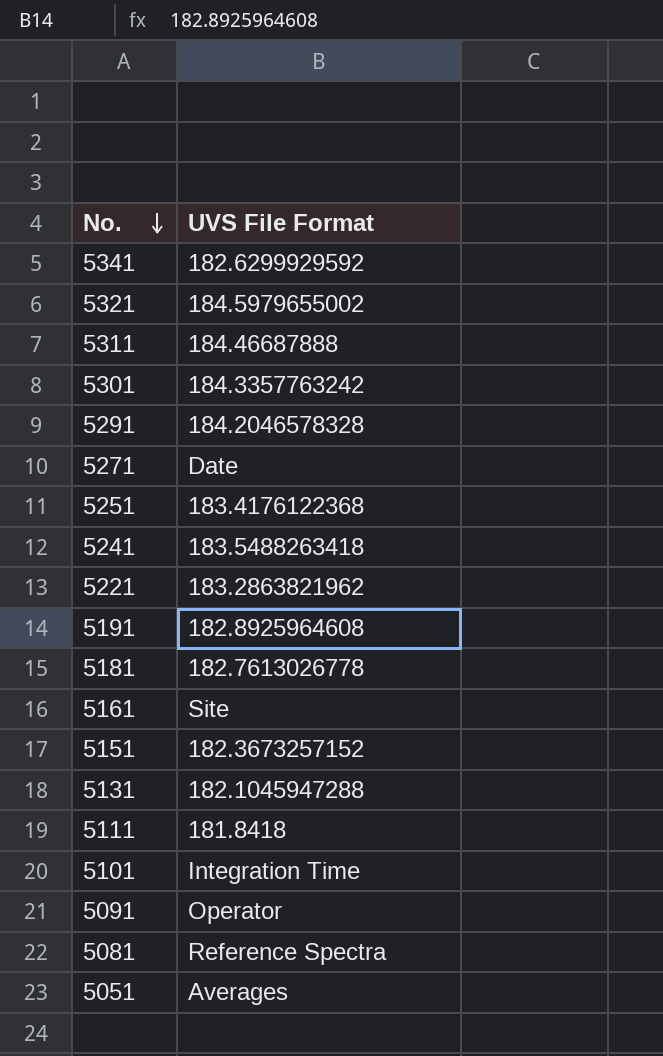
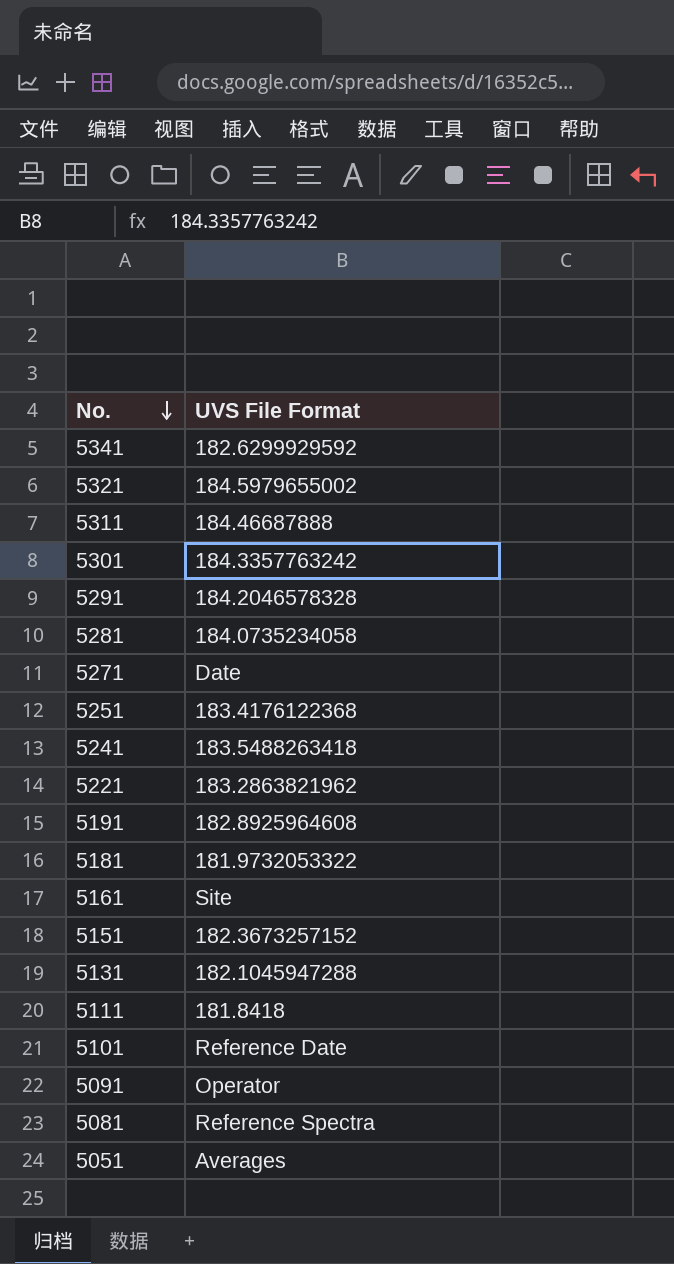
row 5281: none -> 184.0735234058
5181 | UVS File Format: 182.7613026778 -> 181.9732053322
5101 | UVS File Format: Integration Time -> Reference Date

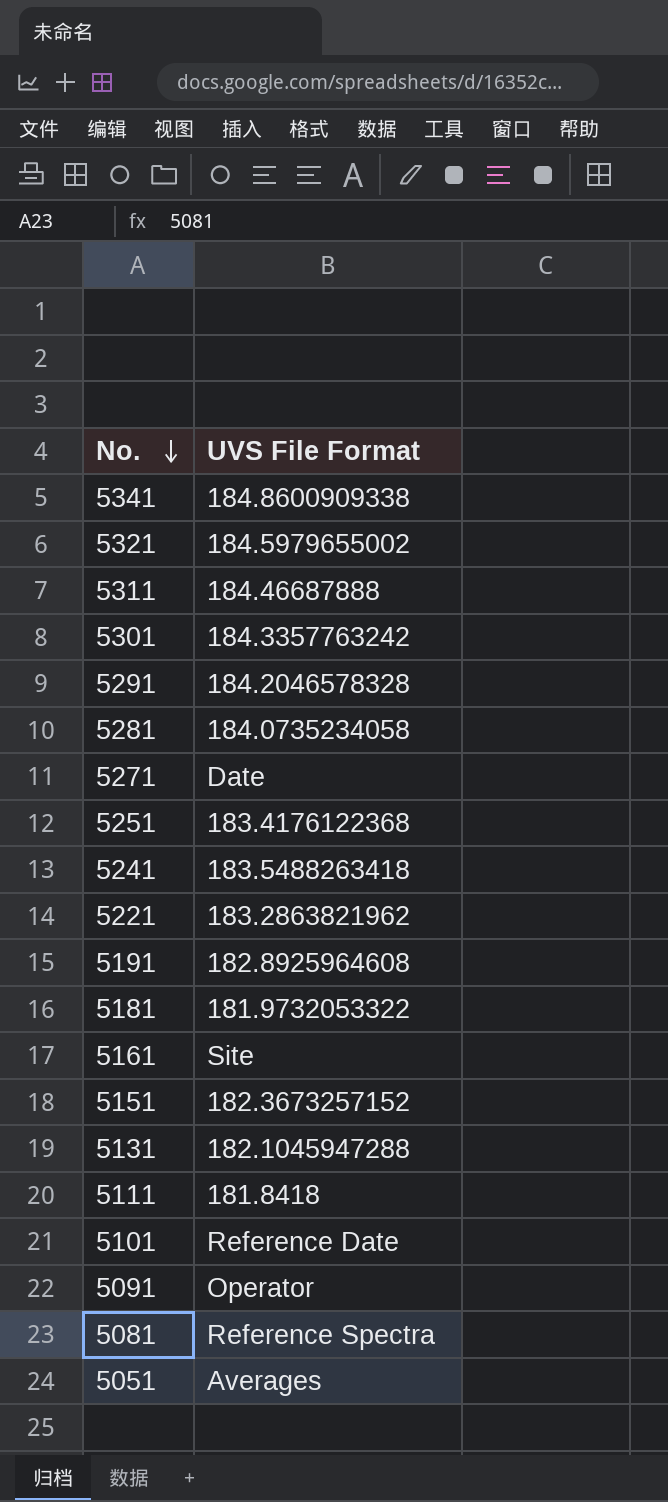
5341 | UVS File Format: 182.6299929592 -> 184.8600909338

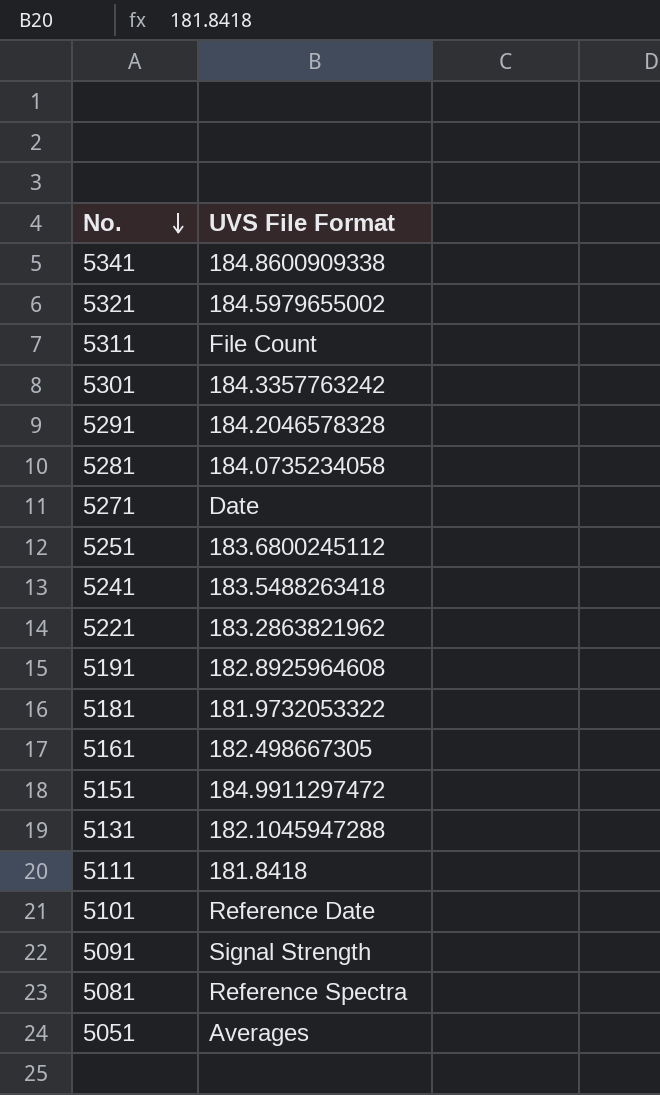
5311 | UVS File Format: 184.46687888 -> File Count
5251 | UVS File Format: 183.4176122368 -> 183.6800245112
5161 | UVS File Format: Site -> 182.498667305
5151 | UVS File Format: 182.3673257152 -> 184.9911297472
5091 | UVS File Format: Operator -> Signal Strength

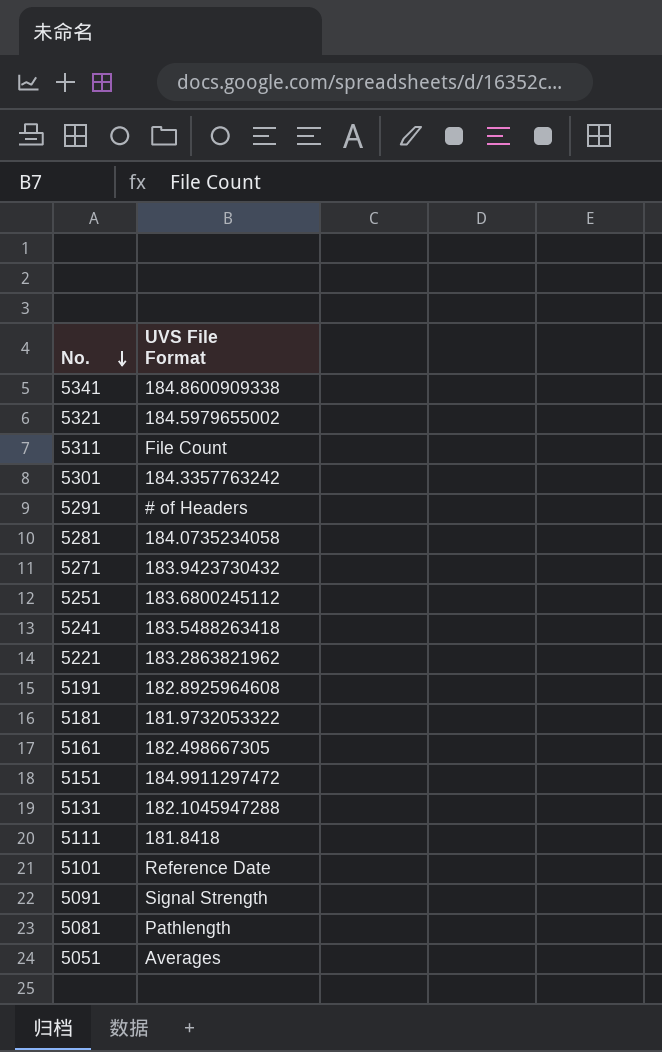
5291 | UVS File Format: 184.2046578328 -> # of Headers
5271 | UVS File Format: Date -> 183.9423730432
5081 | UVS File Format: Reference Spectra -> Pathlength

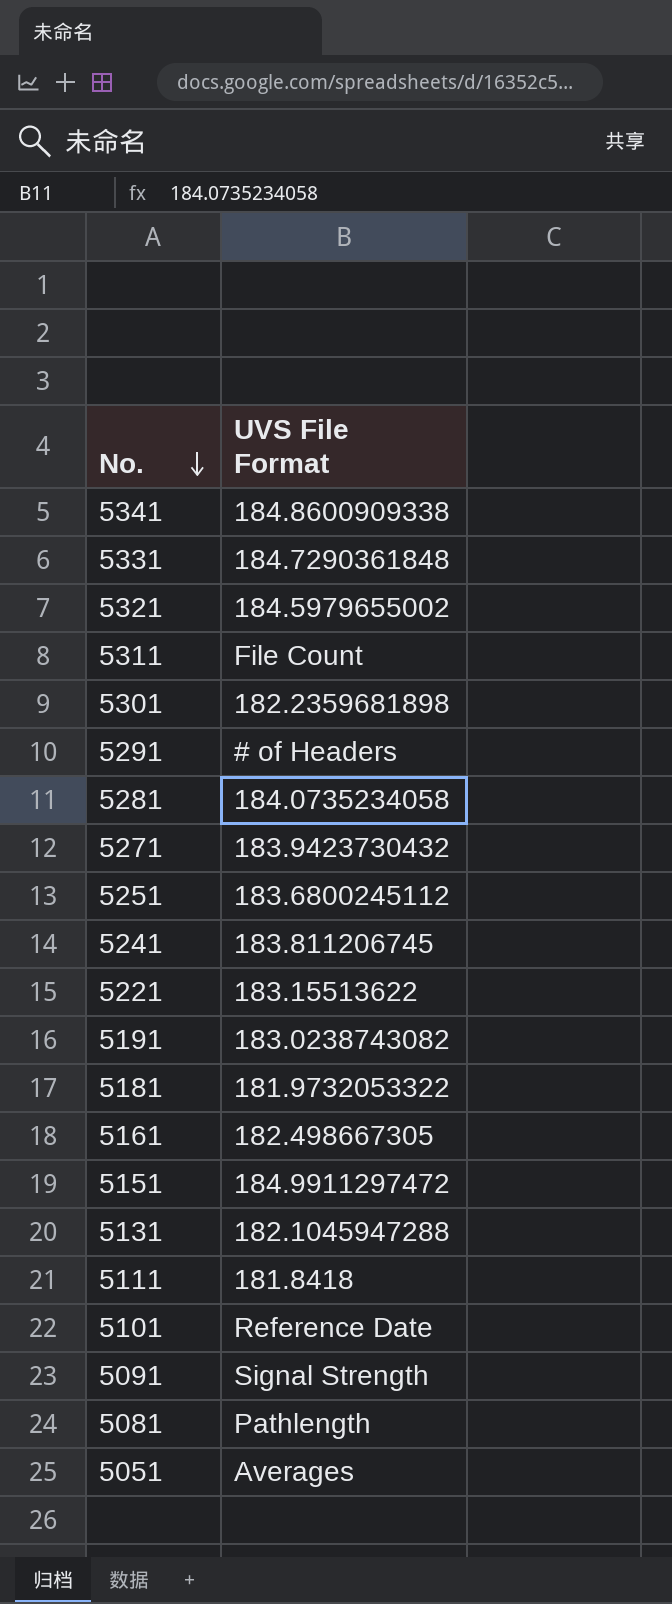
row 5331: none -> 184.7290361848
5301 | UVS File Format: 184.3357763242 -> 182.2359681898
5241 | UVS File Format: 183.5488263418 -> 183.811206745
5221 | UVS File Format: 183.2863821962 -> 183.15513622
5191 | UVS File Format: 182.8925964608 -> 183.0238743082

